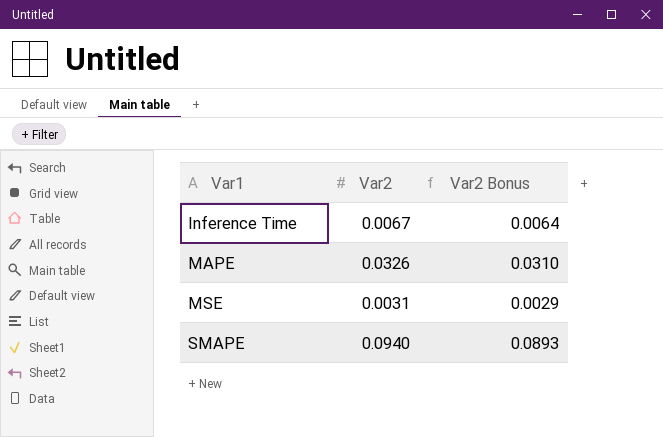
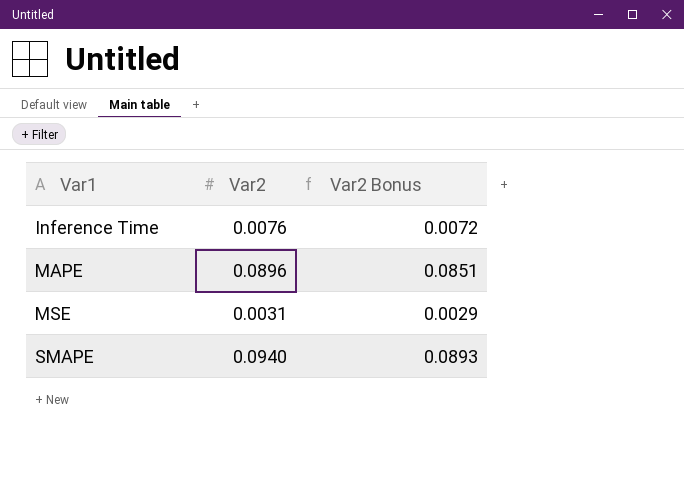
Inference Time | Var2: 0.0067 -> 0.0076
Inference Time | Var2 Bonus: 0.0064 -> 0.0072
MAPE | Var2: 0.0326 -> 0.0896
MAPE | Var2 Bonus: 0.0310 -> 0.0851

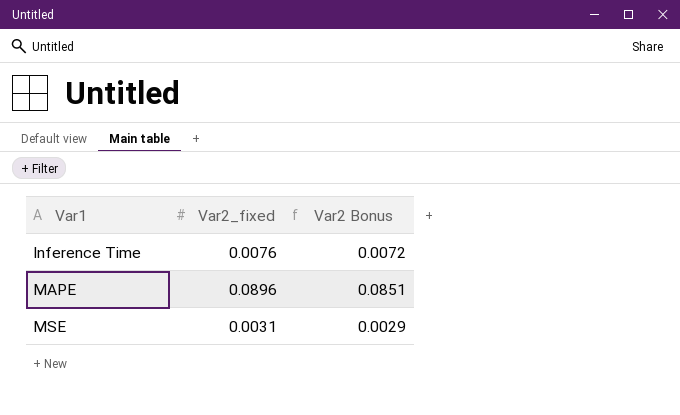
column name: Var2 -> Var2_fixed
row SMAPE: 0.0940 | 0.0893 -> none

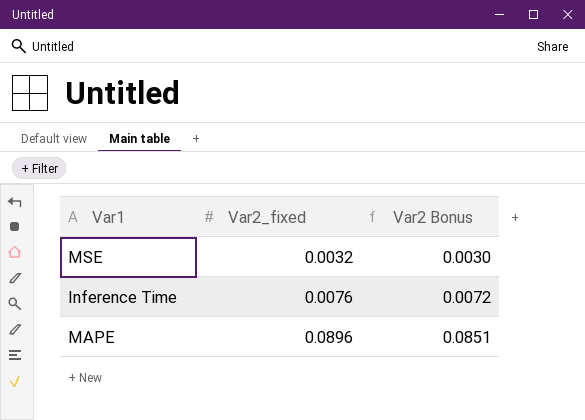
row order: Var1 ascending -> Var2_fixed ascending
MSE | Var2_fixed: 0.0031 -> 0.0032
MSE | Var2 Bonus: 0.0029 -> 0.0030

